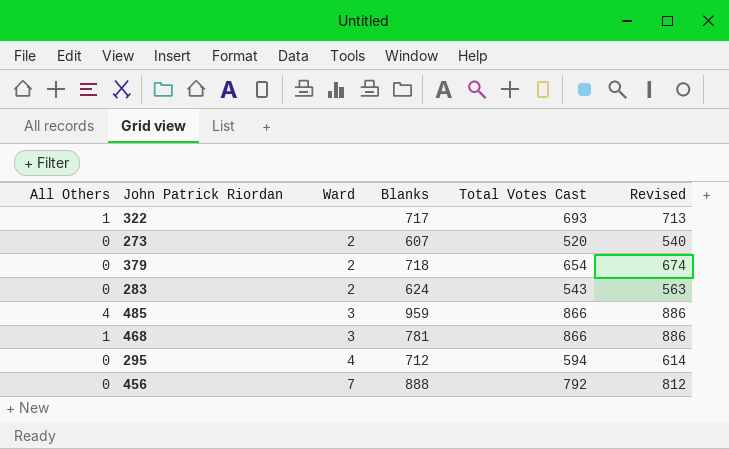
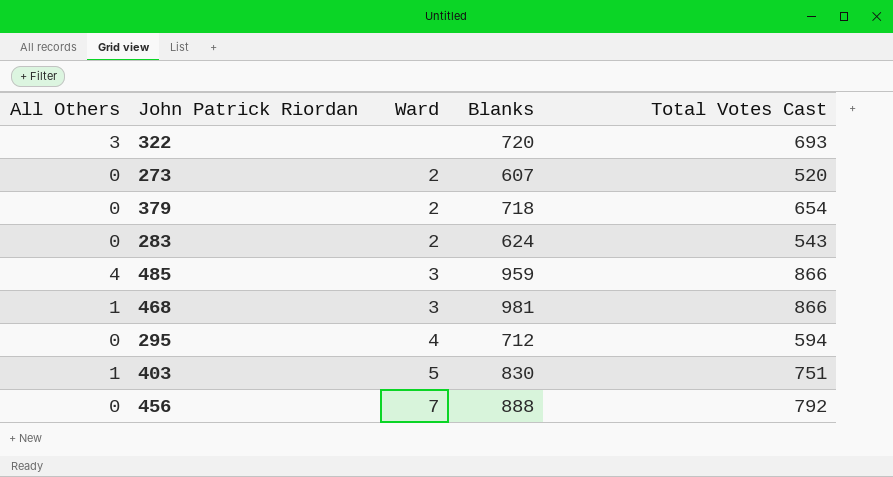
column Revised | formula: [Total Votes Cast] + 20 -> none
322 | All Others: 1 -> 3
322 | Blanks: 717 -> 720
468 | Blanks: 781 -> 981
row 403: none -> 1 | 5 | 830 | 751

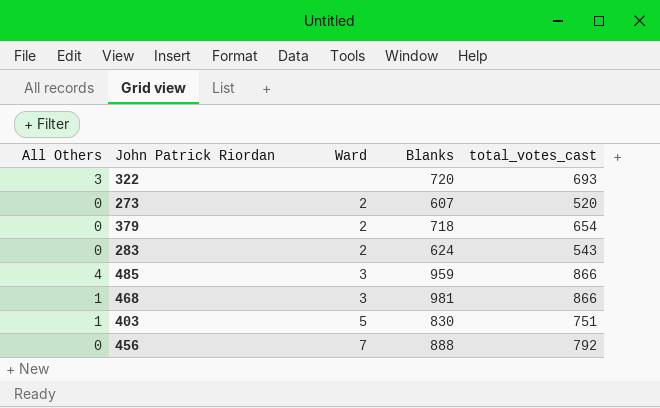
column name: Total Votes Cast -> total_votes_cast
row 295: 0 | 4 | 712 | 594 -> none

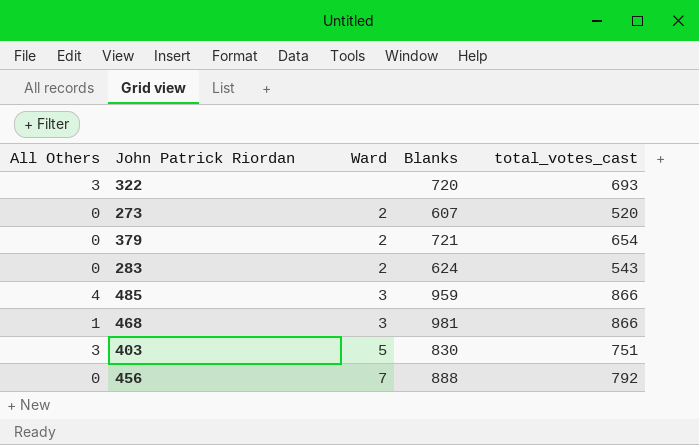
379 | Blanks: 718 -> 721
403 | All Others: 1 -> 3

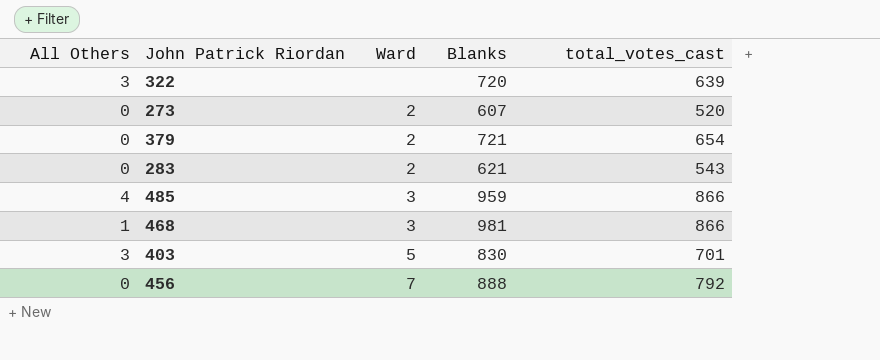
322 | total_votes_cast: 693 -> 639
283 | Blanks: 624 -> 621
403 | total_votes_cast: 751 -> 701

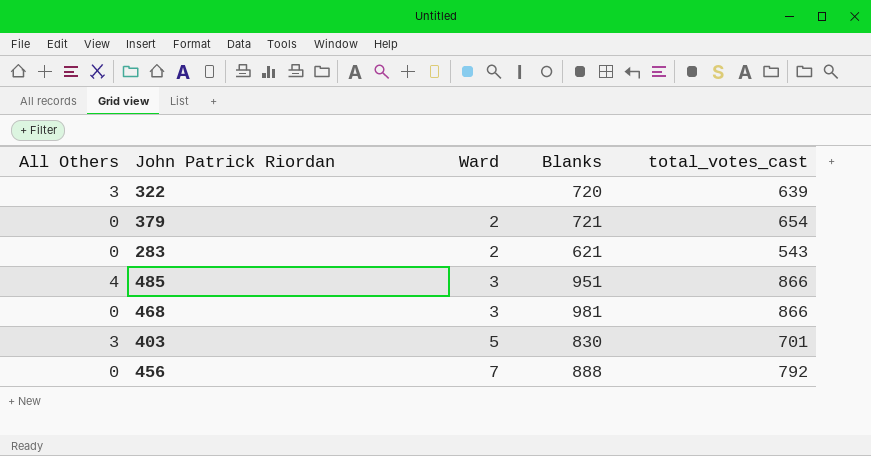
row 273: 0 | 2 | 607 | 520 -> none
485 | Blanks: 959 -> 951
468 | All Others: 1 -> 0

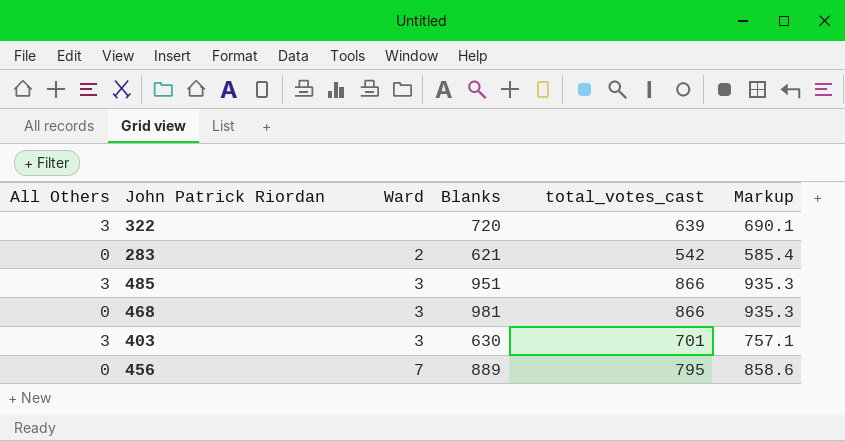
column Markup | formula: none -> [total_votes_cast] * 1.08
row 379: 0 | 2 | 721 | 654 -> none
283 | total_votes_cast: 543 -> 542
485 | All Others: 4 -> 3
403 | Ward: 5 -> 3
403 | Blanks: 830 -> 630
456 | Blanks: 888 -> 889
456 | total_votes_cast: 792 -> 795

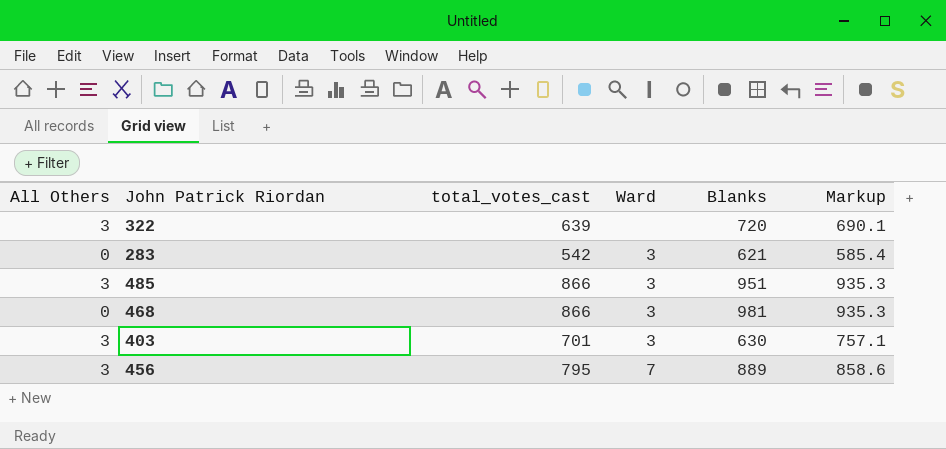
column total_votes_cast | position: 5 -> 3
283 | Ward: 2 -> 3
456 | All Others: 0 -> 3

